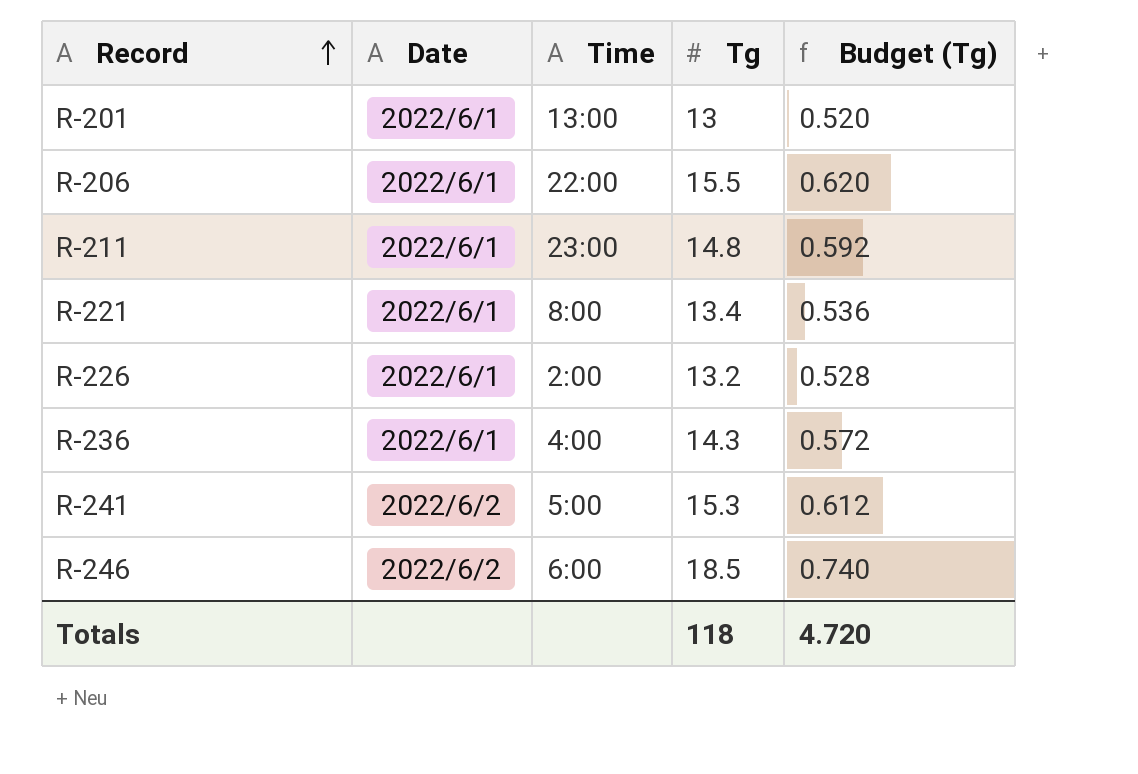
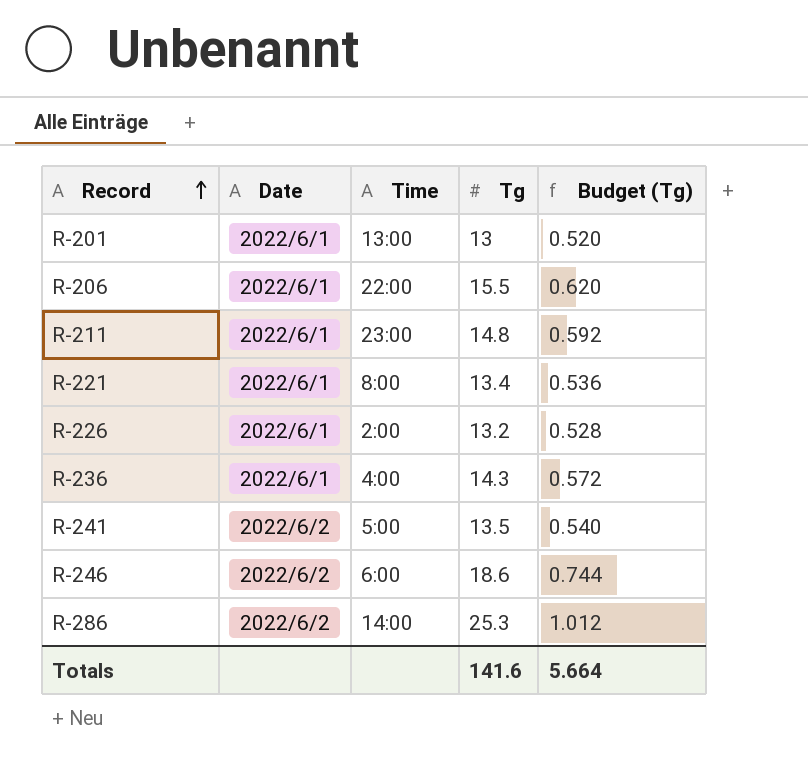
R-241 | Tg: 15.3 -> 13.5
R-241 | Budget (Tg): 0.612 -> 0.540
R-246 | Tg: 18.5 -> 18.6
R-246 | Budget (Tg): 0.740 -> 0.744
row R-286: none -> 2022/6/2 | 14:00 | 25.3 | 1.012
Totals | Tg: 118 -> 141.6
Totals | Budget (Tg): 4.720 -> 5.664

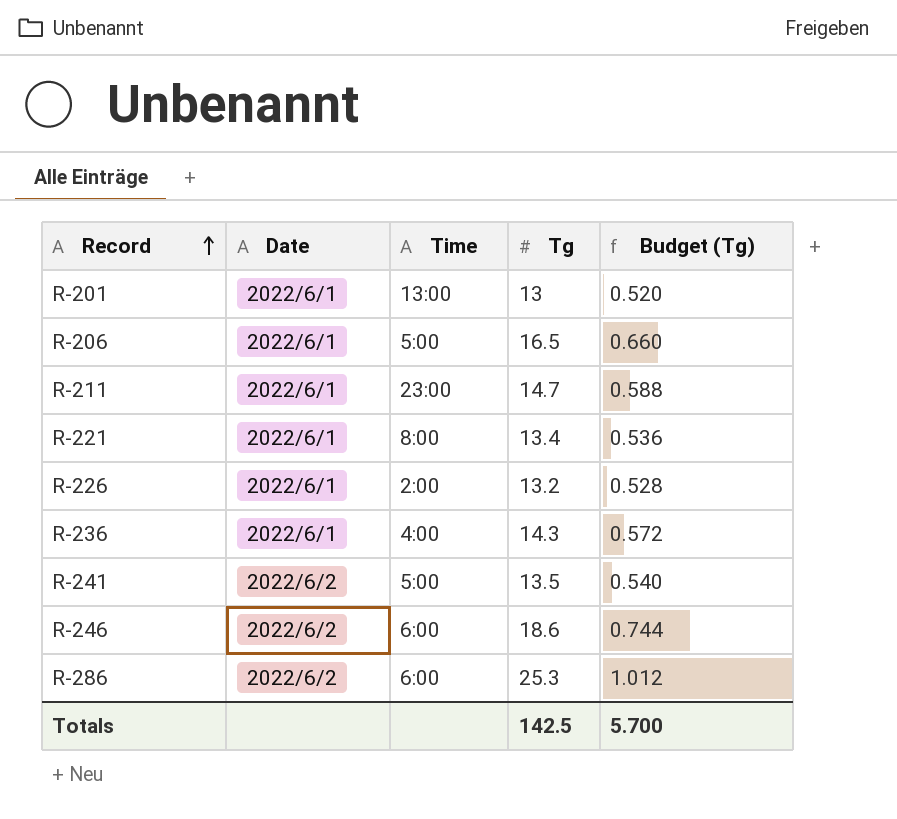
R-206 | Time: 22:00 -> 5:00
R-206 | Tg: 15.5 -> 16.5
R-206 | Budget (Tg): 0.620 -> 0.660
R-211 | Tg: 14.8 -> 14.7
R-211 | Budget (Tg): 0.592 -> 0.588
R-286 | Time: 14:00 -> 6:00
Totals | Tg: 141.6 -> 142.5
Totals | Budget (Tg): 5.664 -> 5.700

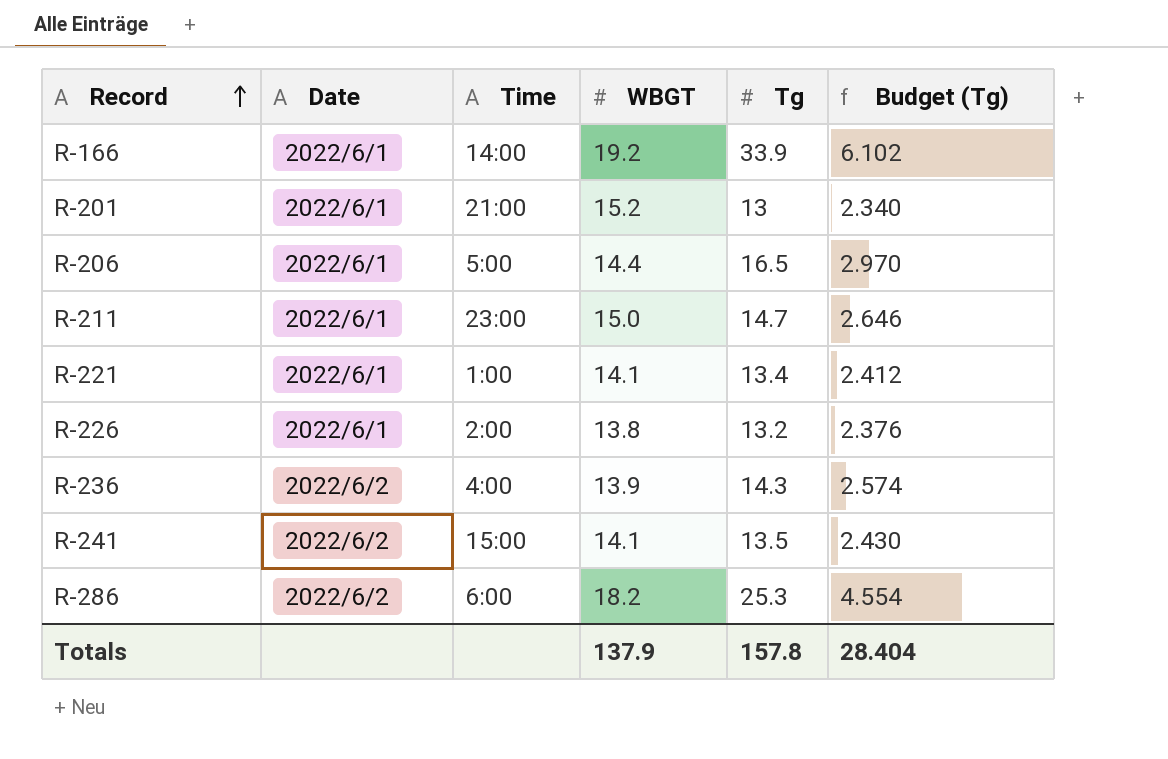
column WBGT | position: none -> 4
column Budget (Tg) | formula: [Tg] * 0.04 -> [Tg] * 0.18
row R-246: 2022/6/2 | 6:00 | 18.6 | 0.744 -> none
row R-166: none -> 2022/6/1 | 14:00 | 19.2 | 33.9 | 6.102
R-201 | Time: 13:00 -> 21:00
R-221 | Time: 8:00 -> 1:00
R-236 | Date: 2022/6/1 -> 2022/6/2
R-241 | Time: 5:00 -> 15:00
Totals | Tg: 142.5 -> 157.8
Totals | Budget (Tg): 5.700 -> 28.404

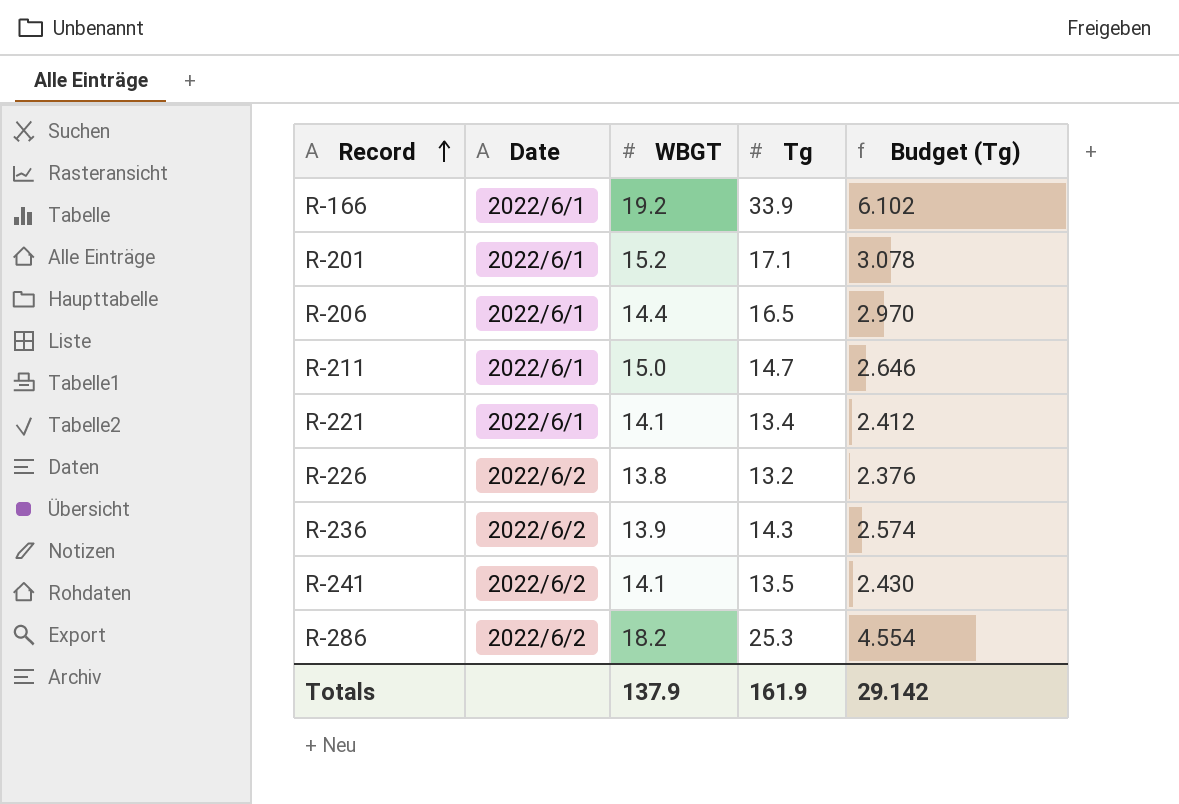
column Time | position: 3 -> none
R-201 | Tg: 13 -> 17.1
R-201 | Budget (Tg): 2.340 -> 3.078
R-226 | Date: 2022/6/1 -> 2022/6/2
Totals | Tg: 157.8 -> 161.9
Totals | Budget (Tg): 28.404 -> 29.142

